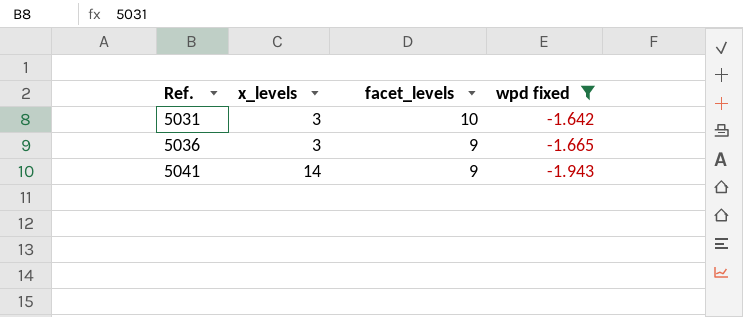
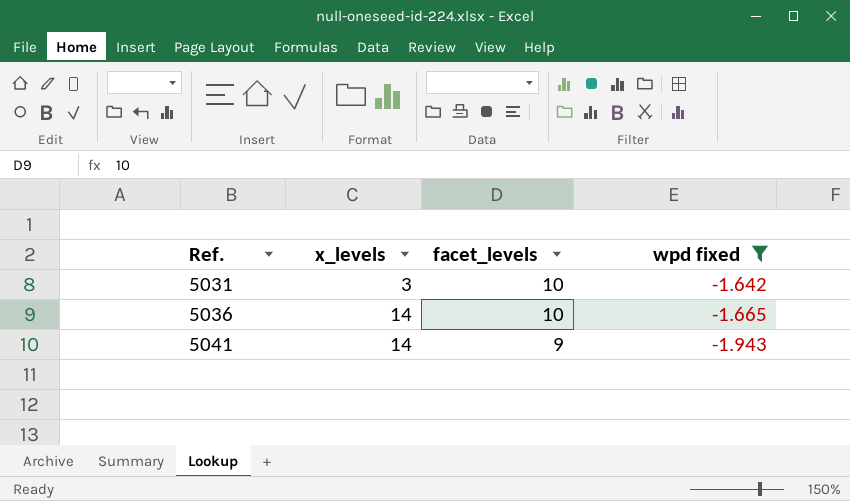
5036 | x_levels: 3 -> 14
5036 | facet_levels: 9 -> 10

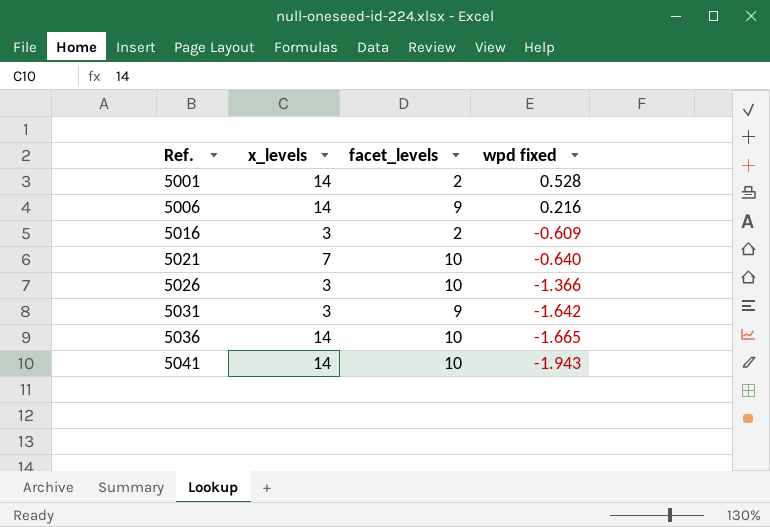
filter: wpd fixed <= -1.642 -> none
5031 | facet_levels: 10 -> 9
5041 | facet_levels: 9 -> 10

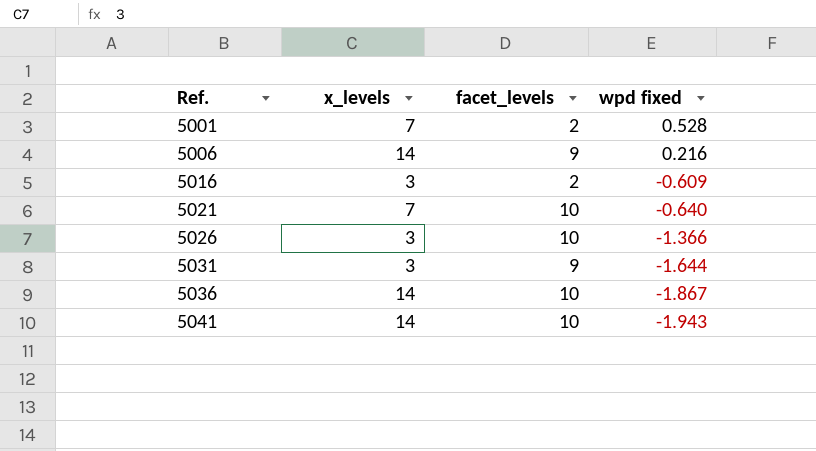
5001 | x_levels: 14 -> 7
5031 | wpd fixed: -1.642 -> -1.644
5036 | wpd fixed: -1.665 -> -1.867

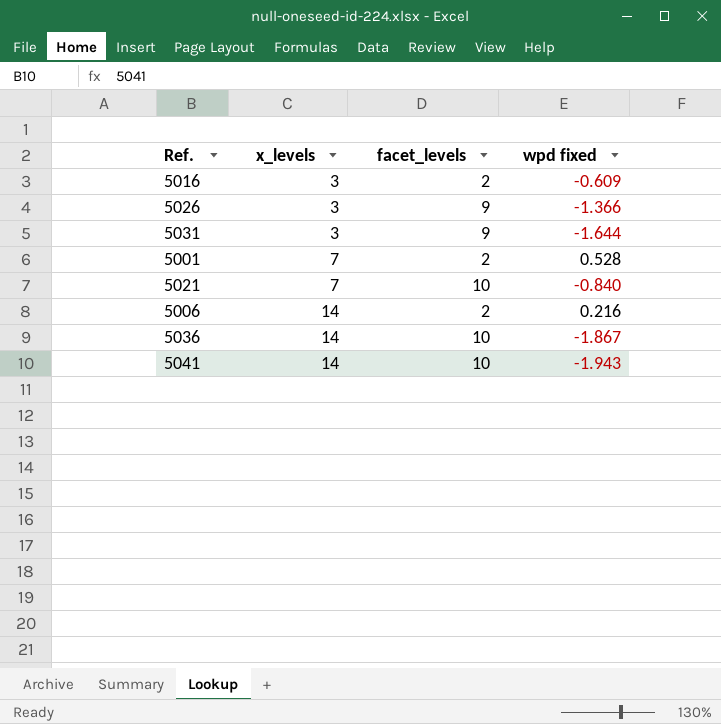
row order: Ref. ascending -> x_levels ascending
5026 | facet_levels: 10 -> 9
5021 | wpd fixed: -0.640 -> -0.840
5006 | facet_levels: 9 -> 2

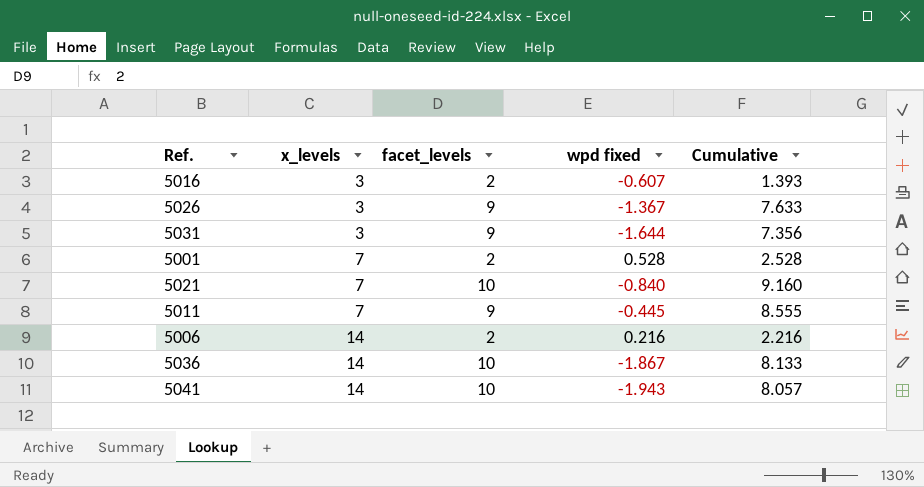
column Cumulative | formula: none -> [facet_levels] + [wpd fixed]
5016 | wpd fixed: -0.609 -> -0.607
5026 | wpd fixed: -1.366 -> -1.367
row 5011: none -> 7 | 9 | -0.445 | 8.555

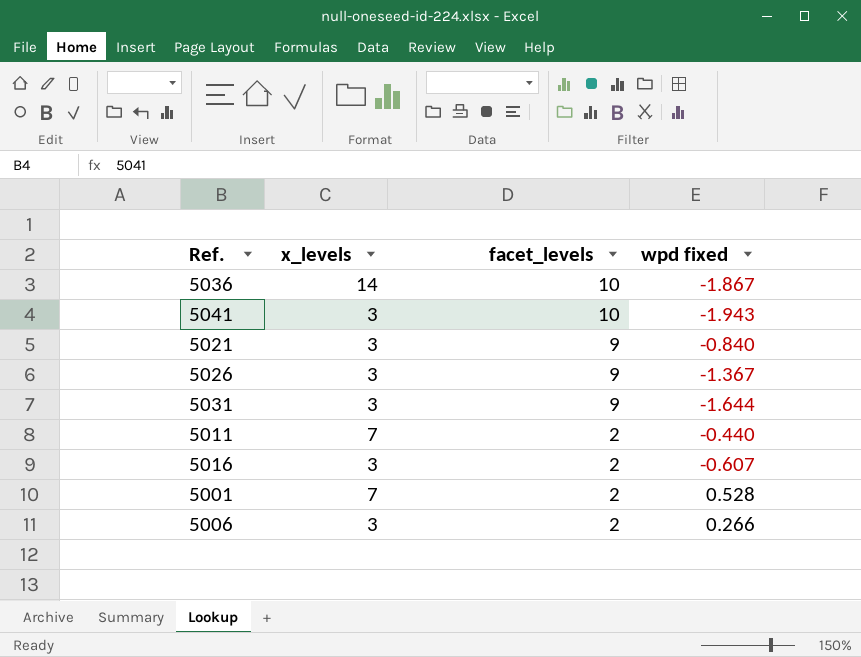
row order: x_levels ascending -> facet_levels descending
column Cumulative | formula: [facet_levels] + [wpd fixed] -> none
5041 | x_levels: 14 -> 3
5021 | x_levels: 7 -> 3
5021 | facet_levels: 10 -> 9
5011 | facet_levels: 9 -> 2
5011 | wpd fixed: -0.445 -> -0.440
5006 | x_levels: 14 -> 3
5006 | wpd fixed: 0.216 -> 0.266

